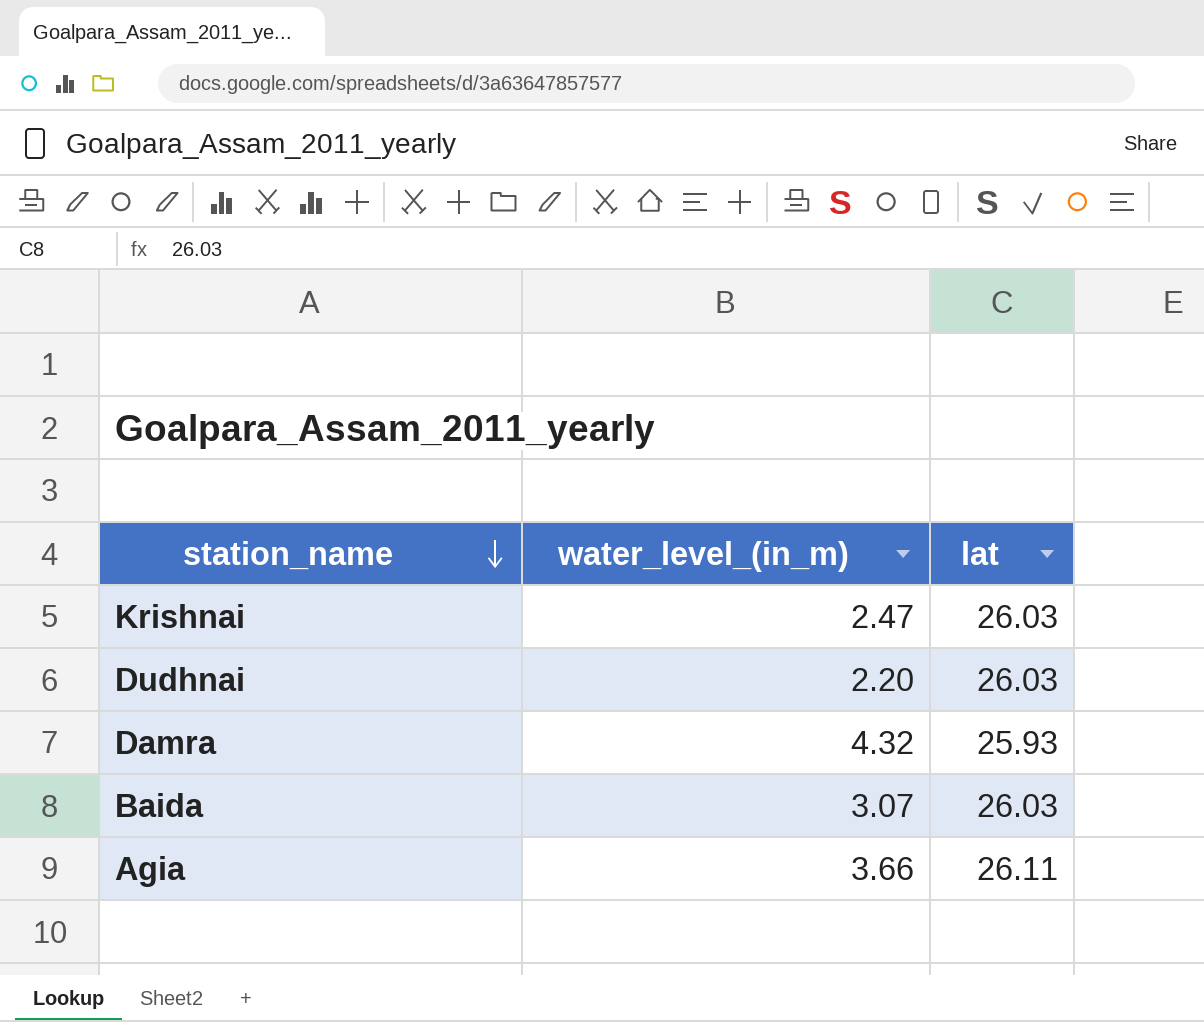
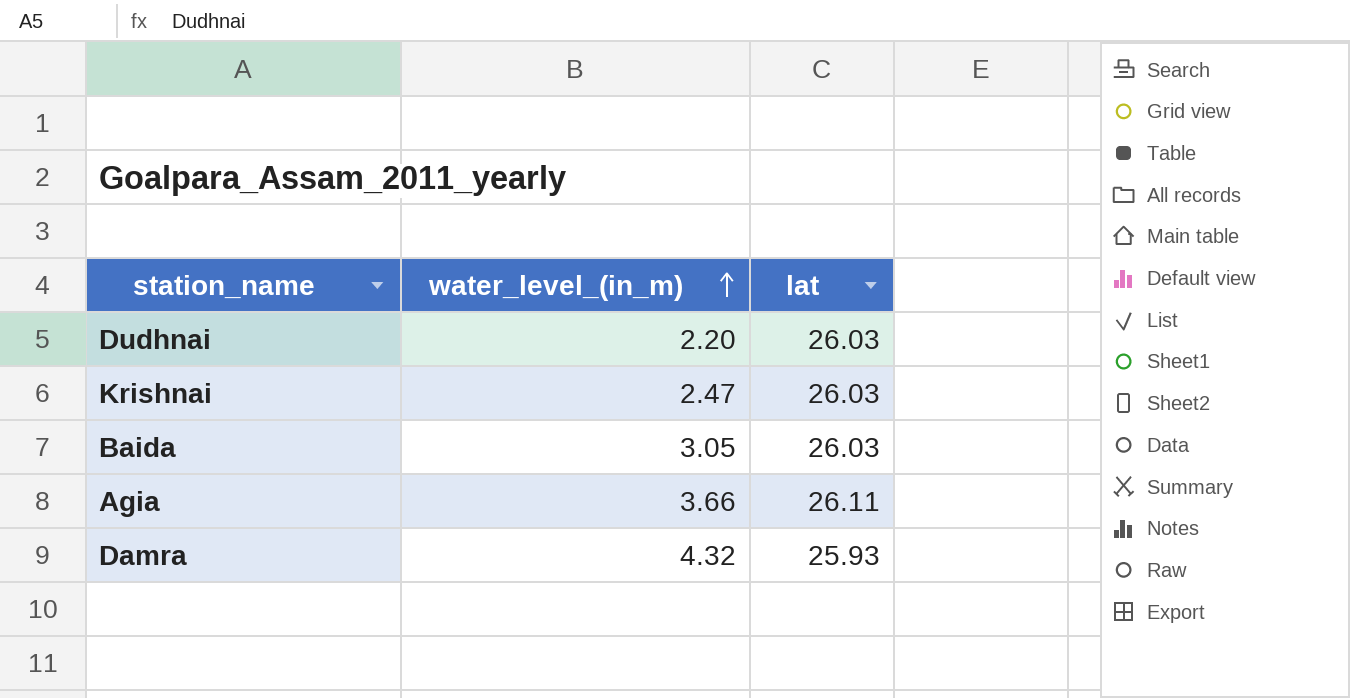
row order: station_name descending -> water_level_(in_m) ascending
Baida | water_level_(in_m): 3.07 -> 3.05

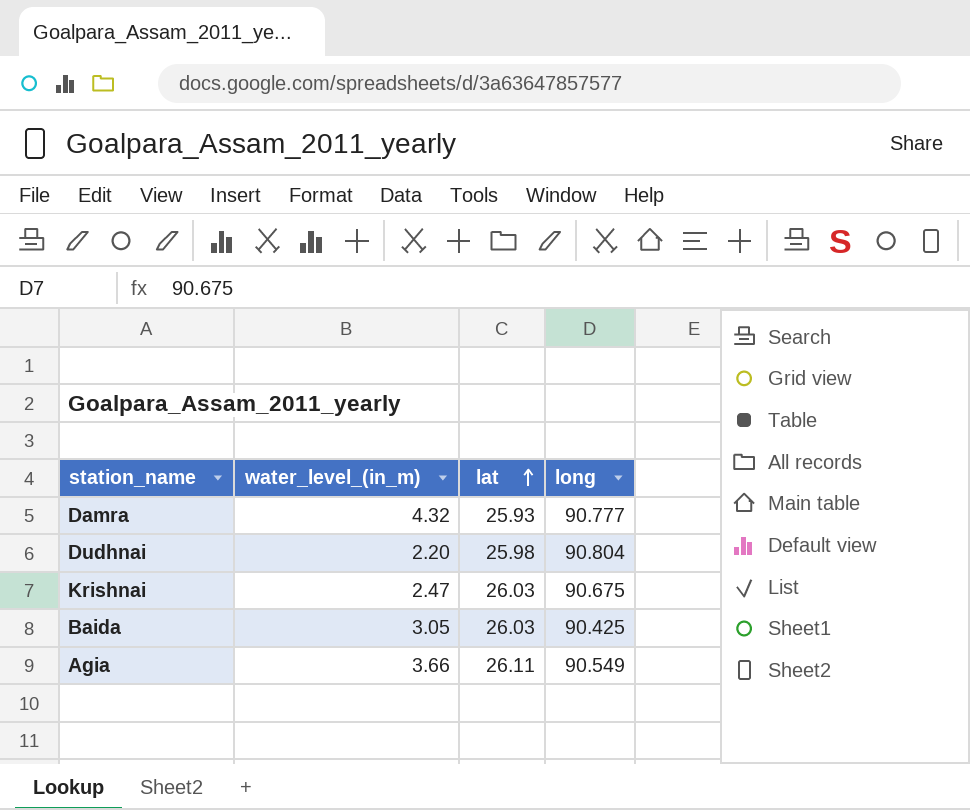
row order: water_level_(in_m) ascending -> lat ascending
column long | position: none -> 4
Dudhnai | lat: 26.03 -> 25.98

